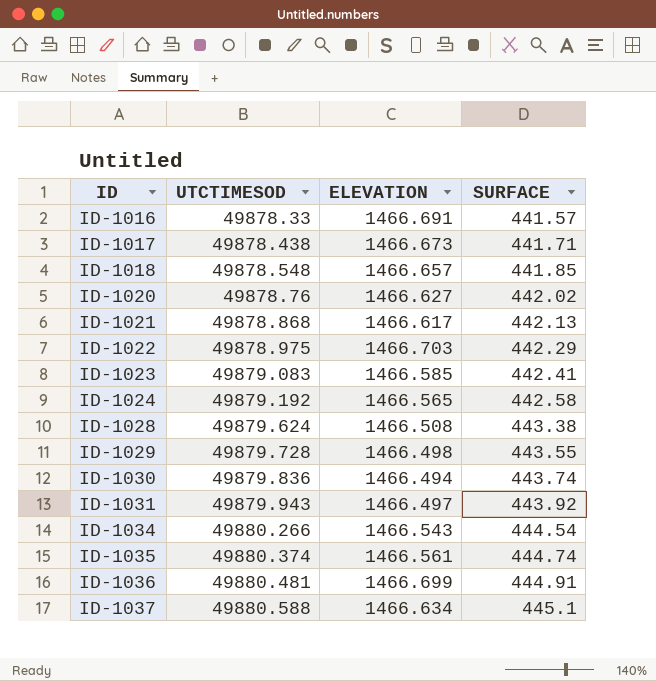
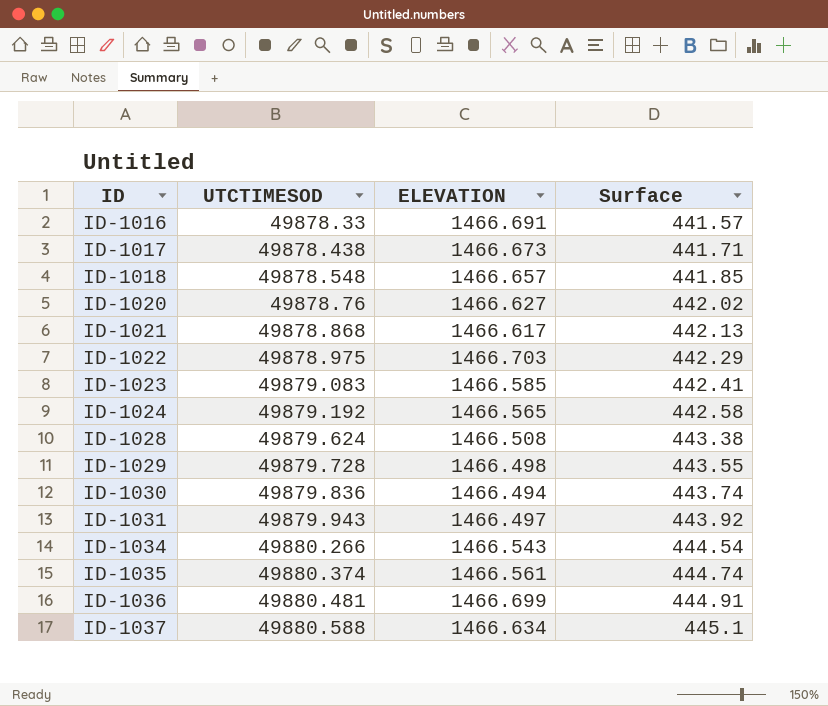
column name: SURFACE -> Surface

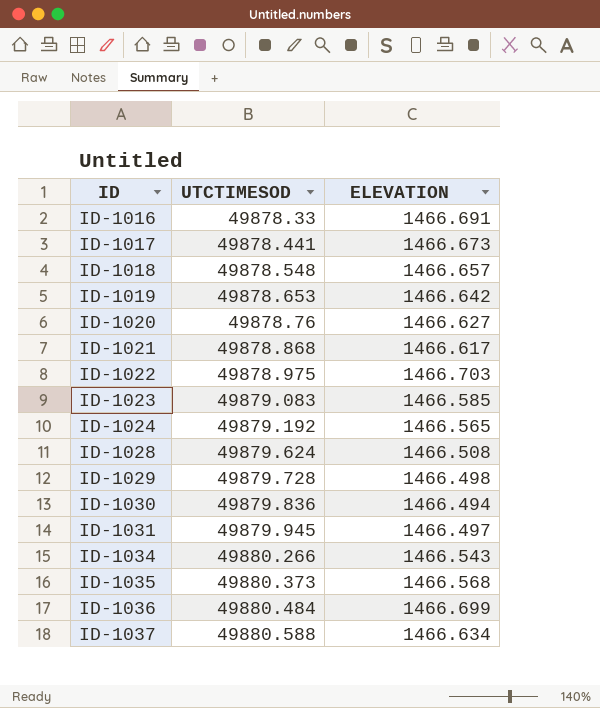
column Surface | position: 4 -> none
ID-1017 | UTCTIMESOD: 49878.438 -> 49878.441
row ID-1019: none -> 49878.653 | 1466.642
ID-1031 | UTCTIMESOD: 49879.943 -> 49879.945
ID-1035 | UTCTIMESOD: 49880.374 -> 49880.373
ID-1035 | ELEVATION: 1466.561 -> 1466.568
ID-1036 | UTCTIMESOD: 49880.481 -> 49880.484

